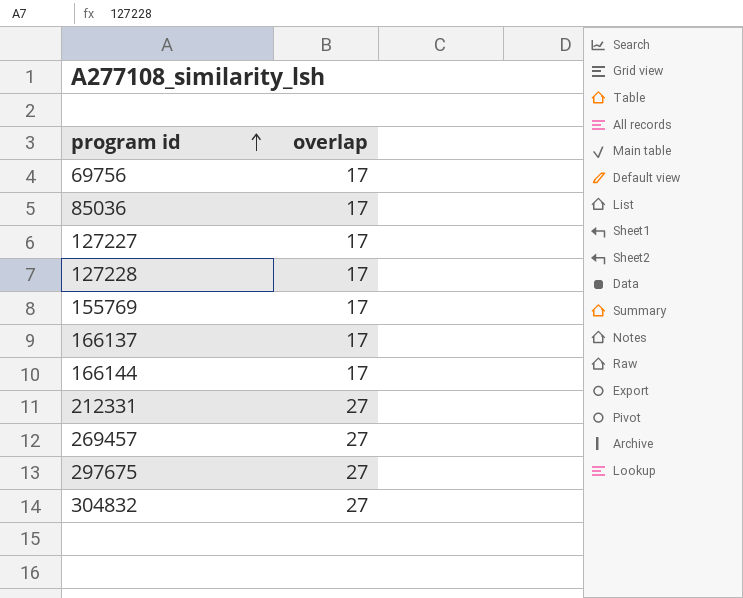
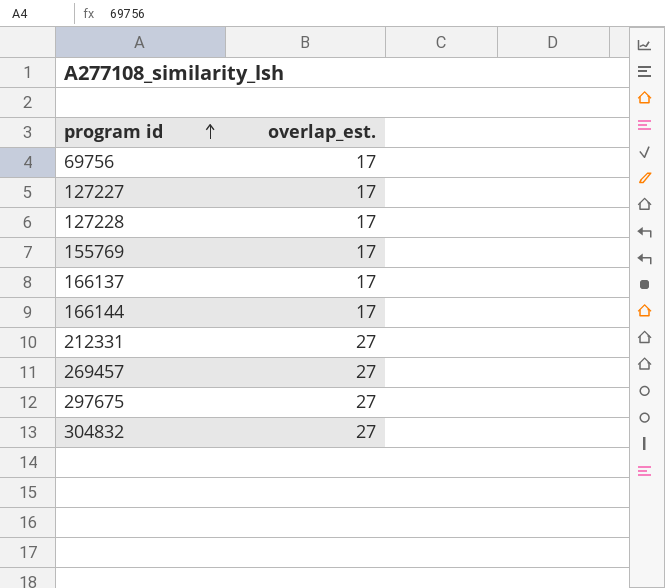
column name: overlap -> overlap_est.
row 85036: 17 -> none

